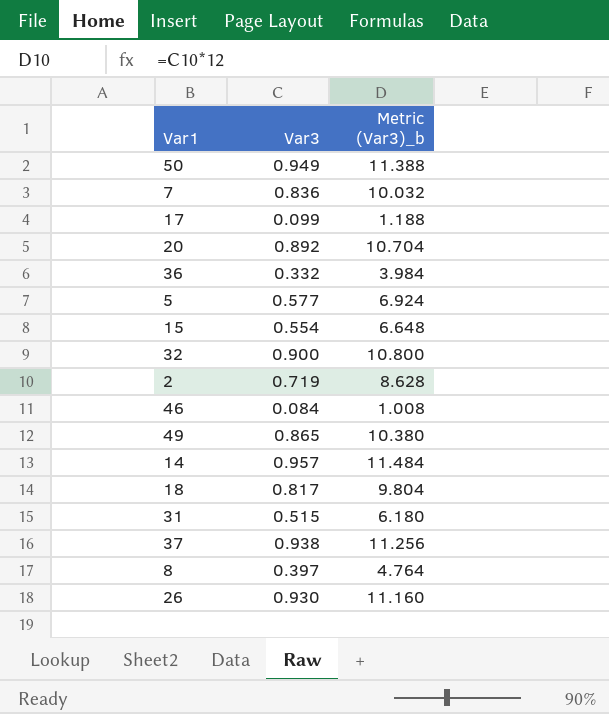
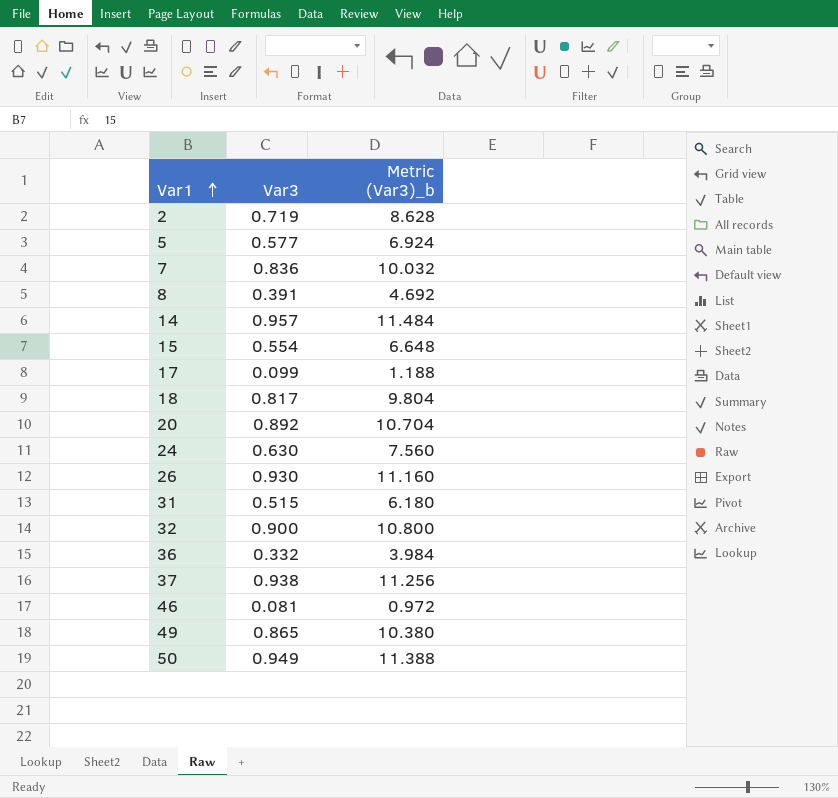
row order: none -> Var1 ascending
8 | Var3: 0.397 -> 0.391
8 | Metric (Var3)_b: 4.764 -> 4.692
row 24: none -> 0.630 | 7.560
46 | Var3: 0.084 -> 0.081
46 | Metric (Var3)_b: 1.008 -> 0.972

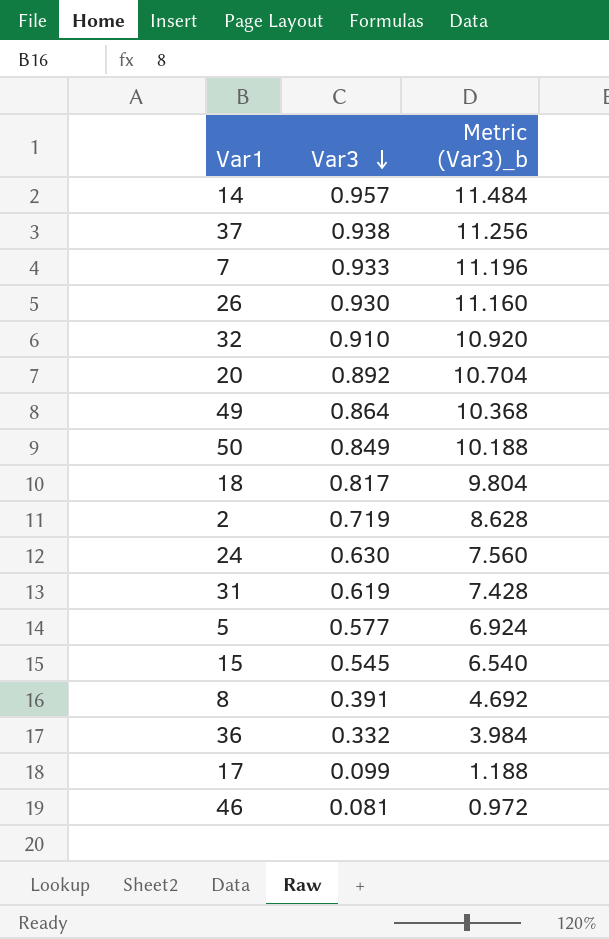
row order: Var1 ascending -> Var3 descending
7 | Var3: 0.836 -> 0.933
7 | Metric (Var3)_b: 10.032 -> 11.196
32 | Var3: 0.900 -> 0.910
32 | Metric (Var3)_b: 10.800 -> 10.920
49 | Var3: 0.865 -> 0.864
49 | Metric (Var3)_b: 10.380 -> 10.368
50 | Var3: 0.949 -> 0.849
50 | Metric (Var3)_b: 11.388 -> 10.188
31 | Var3: 0.515 -> 0.619
31 | Metric (Var3)_b: 6.180 -> 7.428
15 | Var3: 0.554 -> 0.545
15 | Metric (Var3)_b: 6.648 -> 6.540

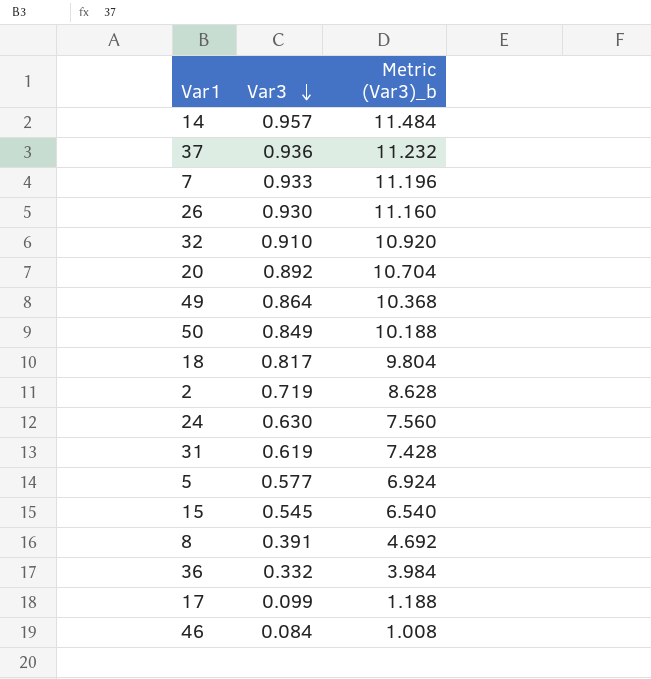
37 | Var3: 0.938 -> 0.936
37 | Metric (Var3)_b: 11.256 -> 11.232
46 | Var3: 0.081 -> 0.084
46 | Metric (Var3)_b: 0.972 -> 1.008

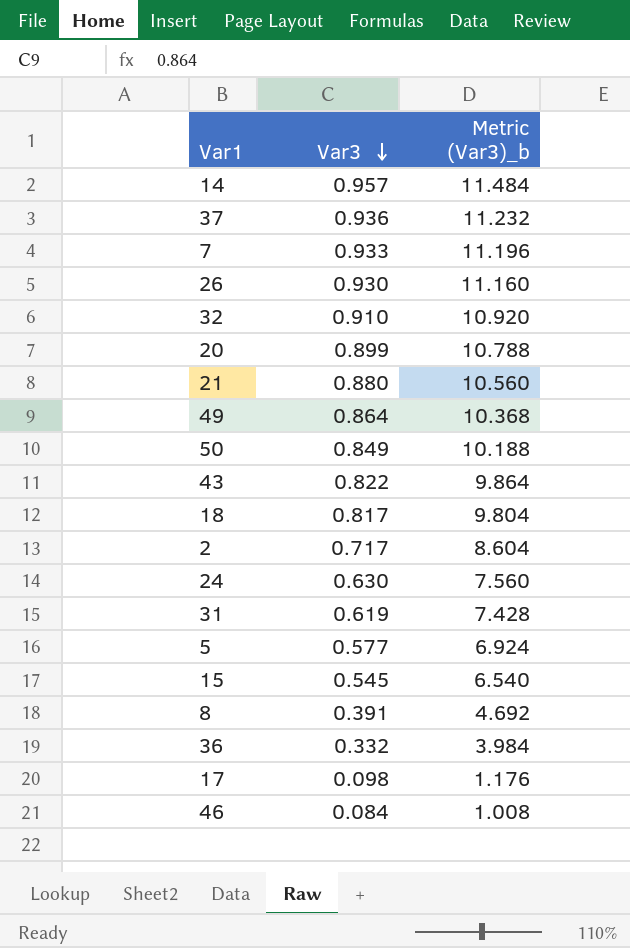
20 | Var3: 0.892 -> 0.899
20 | Metric (Var3)_b: 10.704 -> 10.788
row 21: none -> 0.880 | 10.560
row 43: none -> 0.822 | 9.864
2 | Var3: 0.719 -> 0.717
2 | Metric (Var3)_b: 8.628 -> 8.604
17 | Var3: 0.099 -> 0.098
17 | Metric (Var3)_b: 1.188 -> 1.176

